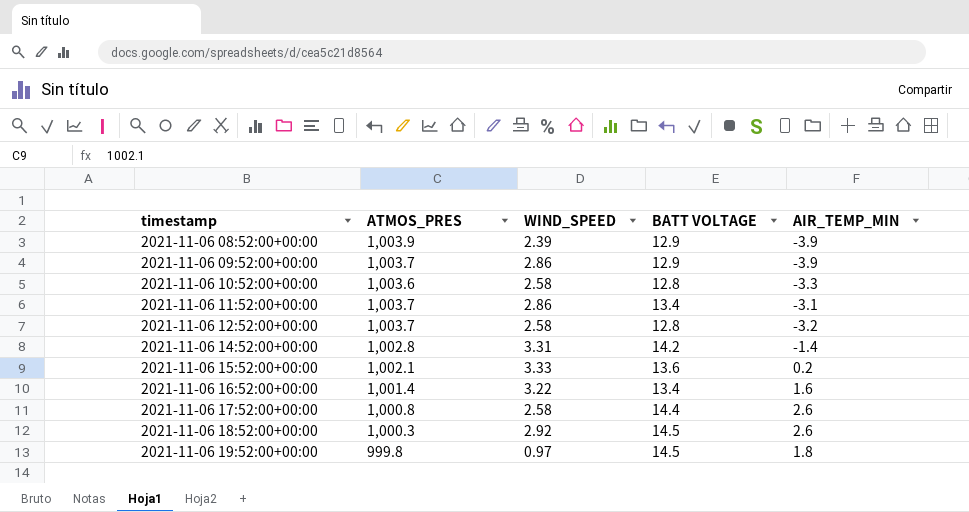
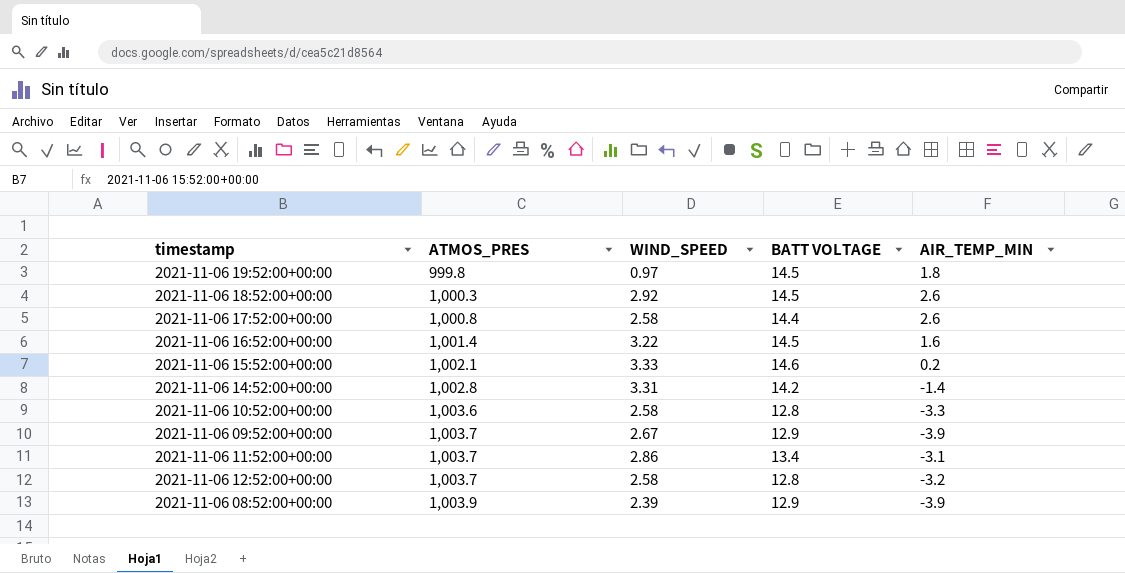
row order: timestamp ascending -> ATMOS_PRES ascending
2021-11-06 16:52:00+00:00 | BATT VOLTAGE: 13.4 -> 14.5
2021-11-06 15:52:00+00:00 | BATT VOLTAGE: 13.6 -> 14.6
2021-11-06 09:52:00+00:00 | WIND_SPEED: 2.86 -> 2.67

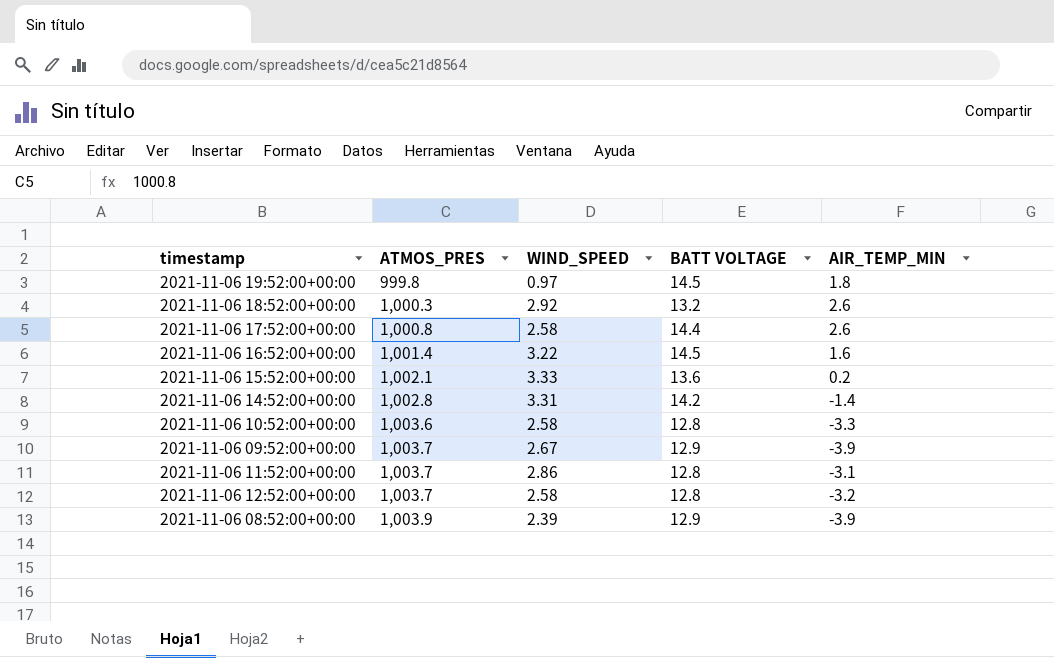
2021-11-06 18:52:00+00:00 | BATT VOLTAGE: 14.5 -> 13.2
2021-11-06 15:52:00+00:00 | BATT VOLTAGE: 14.6 -> 13.6
2021-11-06 11:52:00+00:00 | BATT VOLTAGE: 13.4 -> 12.8

